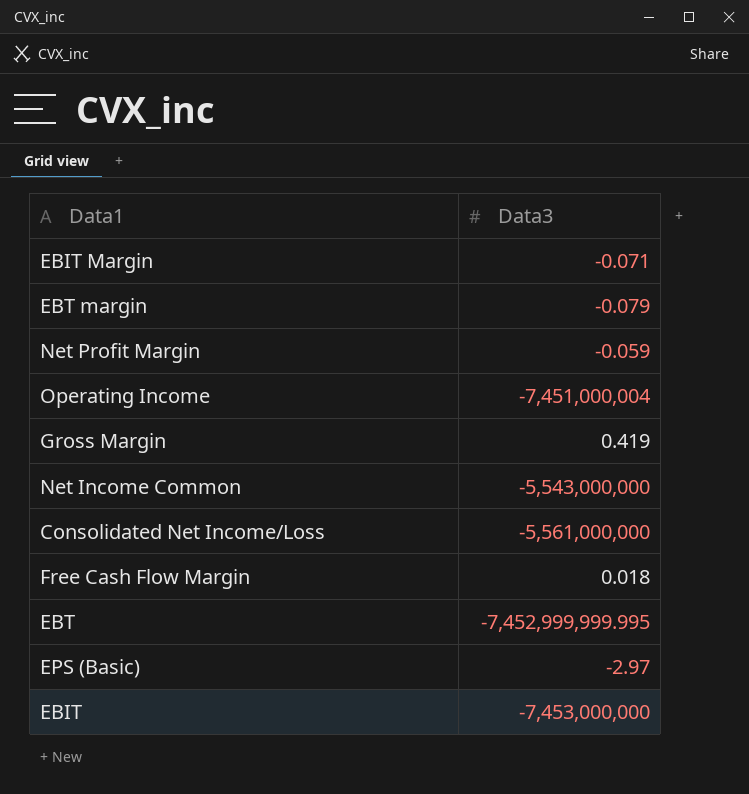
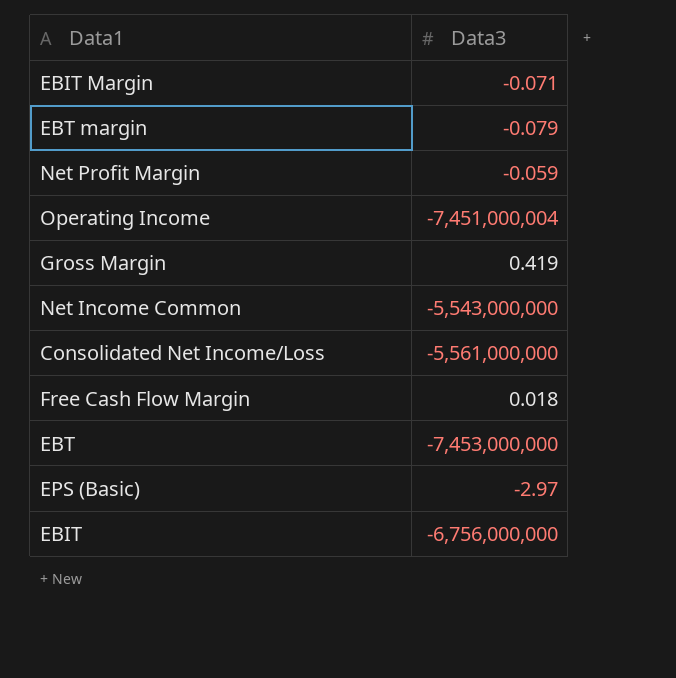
EBT | Data3: -7,452,999,999.995 -> -7,453,000,000
EBIT | Data3: -7,453,000,000 -> -6,756,000,000

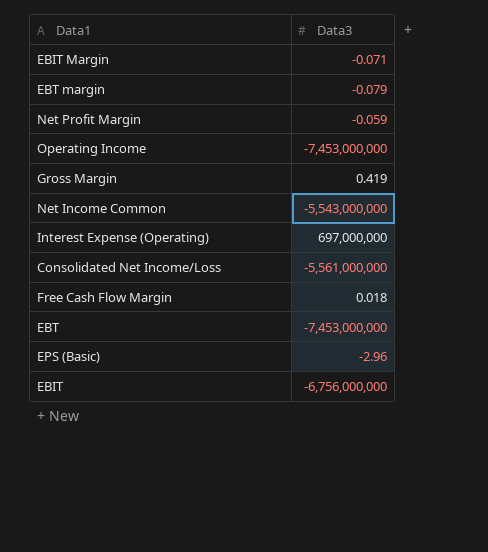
Operating Income | Data3: -7,451,000,004 -> -7,453,000,000
row Interest Expense (Operating): none -> 697,000,000
EPS (Basic) | Data3: -2.97 -> -2.96

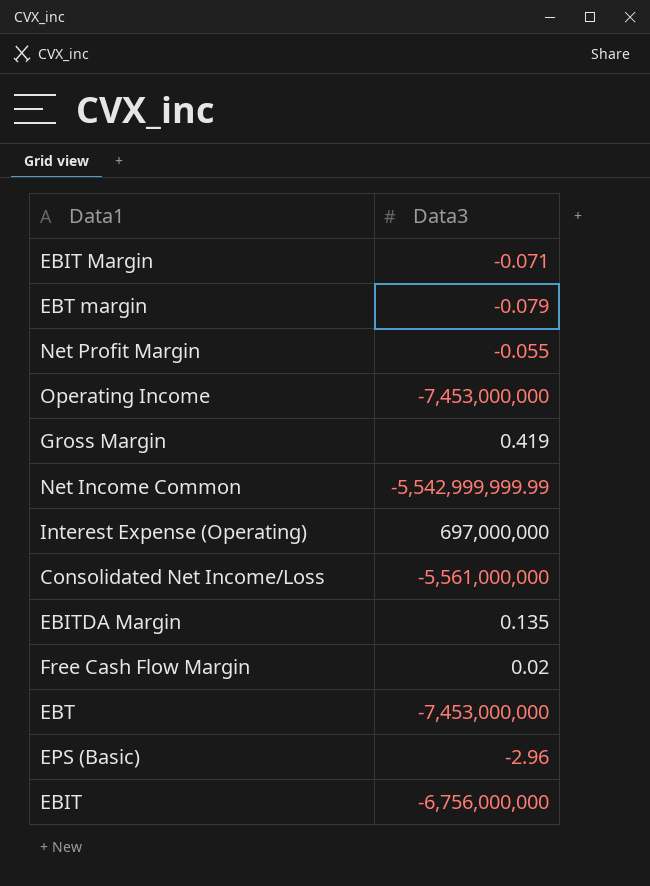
Net Profit Margin | Data3: -0.059 -> -0.055
Net Income Common | Data3: -5,543,000,000 -> -5,542,999,999.99
row EBITDA Margin: none -> 0.135
Free Cash Flow Margin | Data3: 0.018 -> 0.02

